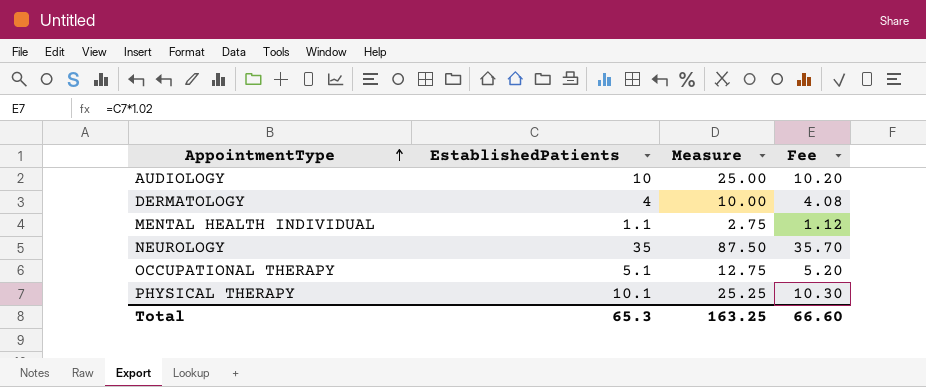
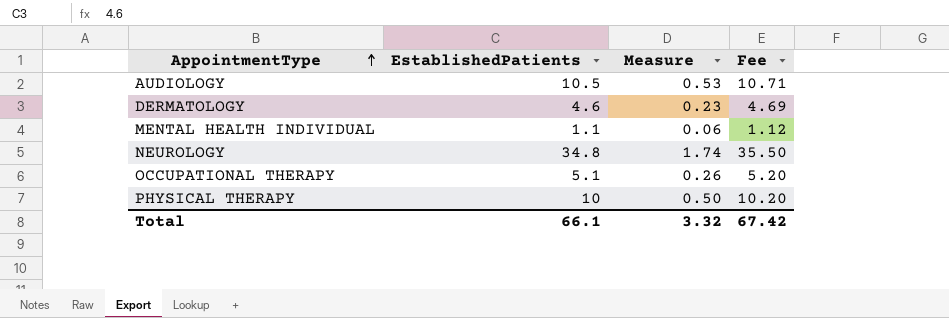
column Measure | formula: [EstablishedPatients] * 2.5 -> [EstablishedPatients] * 0.05
AUDIOLOGY | EstablishedPatients: 10 -> 10.5
AUDIOLOGY | Fee: 10.20 -> 10.71
DERMATOLOGY | EstablishedPatients: 4 -> 4.6
DERMATOLOGY | Fee: 4.08 -> 4.69
NEUROLOGY | EstablishedPatients: 35 -> 34.8
NEUROLOGY | Fee: 35.70 -> 35.50
PHYSICAL THERAPY | EstablishedPatients: 10.1 -> 10
PHYSICAL THERAPY | Fee: 10.30 -> 10.20
Total | EstablishedPatients: 65.3 -> 66.1
Total | Measure: 163.25 -> 3.32
Total | Fee: 66.60 -> 67.42

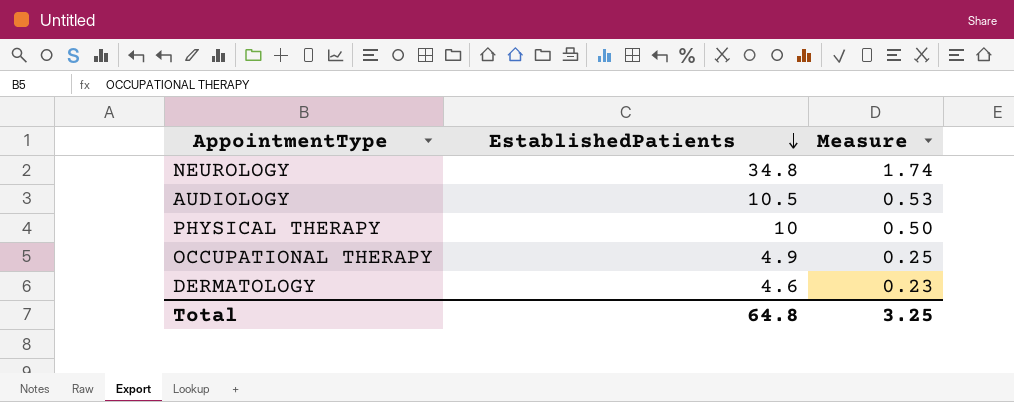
row order: AppointmentType ascending -> EstablishedPatients descending
column Fee | formula: [EstablishedPatients] * 1.02 -> none
row MENTAL HEALTH INDIVIDUAL: 1.1 | 0.06 | 1.12 -> none
OCCUPATIONAL THERAPY | EstablishedPatients: 5.1 -> 4.9
OCCUPATIONAL THERAPY | Measure: 0.26 -> 0.25
Total | EstablishedPatients: 66.1 -> 64.8
Total | Measure: 3.32 -> 3.25

